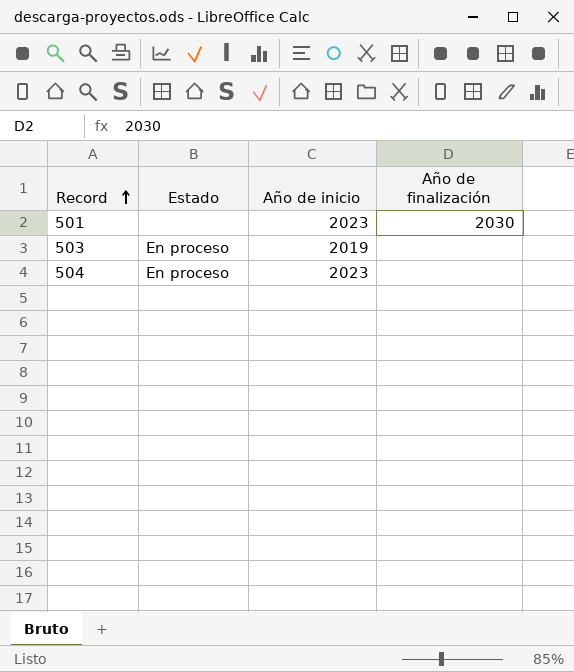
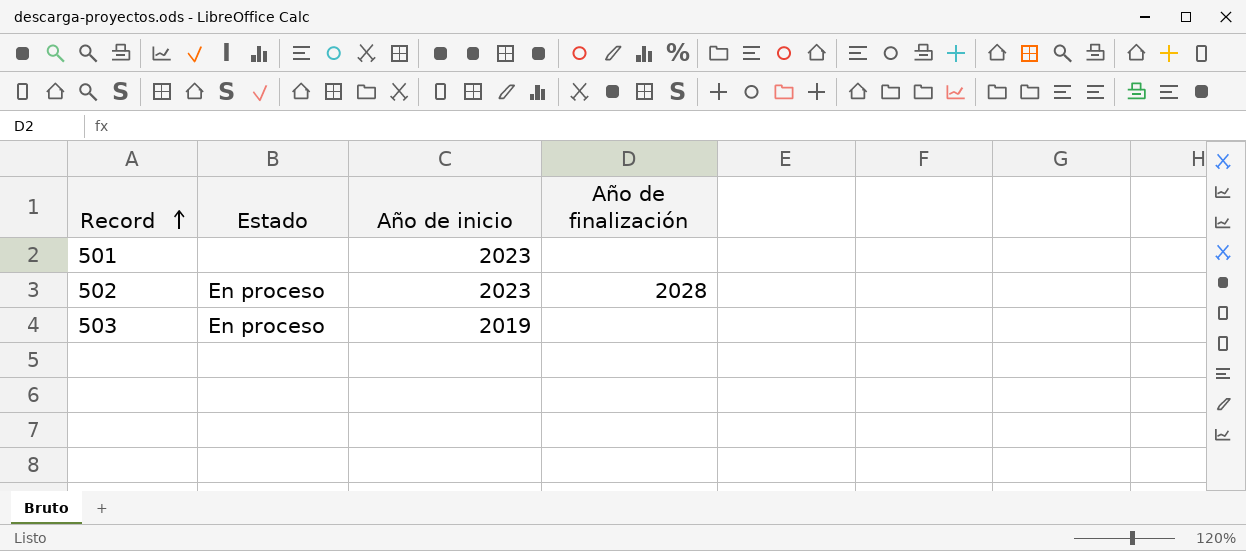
row 504: En proceso | 2023 | none -> none
501 | Año de finalización: 2030 -> none
row 502: none -> En proceso | 2023 | 2028

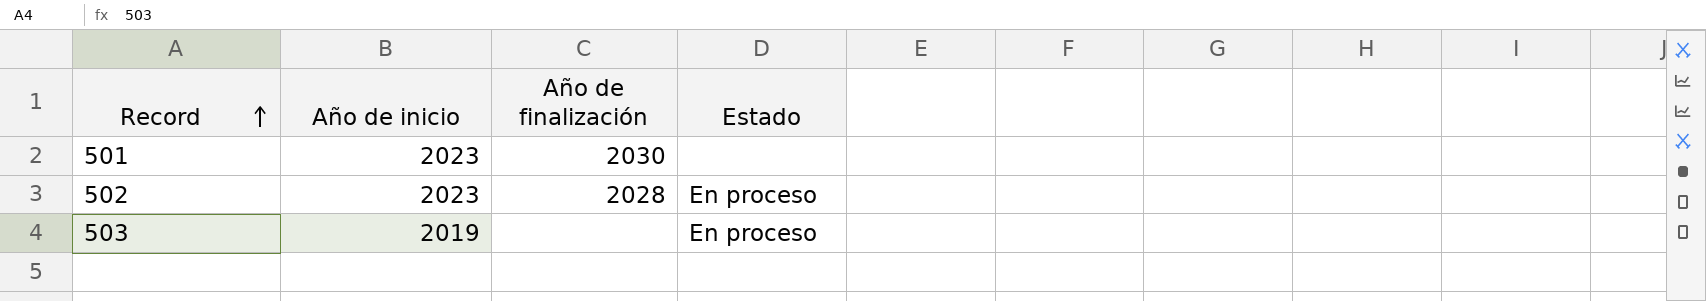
column Estado | position: 2 -> 4
501 | Año de finalización: none -> 2030

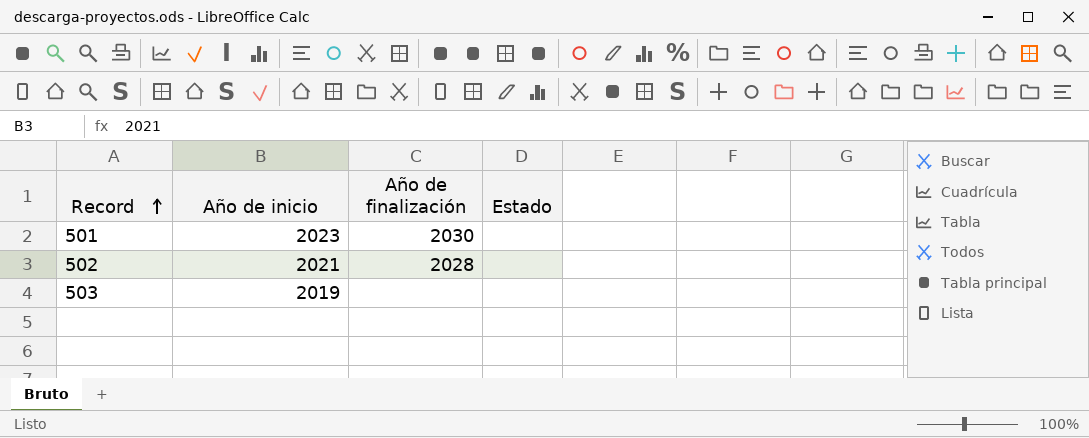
502 | Año de inicio: 2023 -> 2021
502 | Estado: En proceso -> none
503 | Estado: En proceso -> none

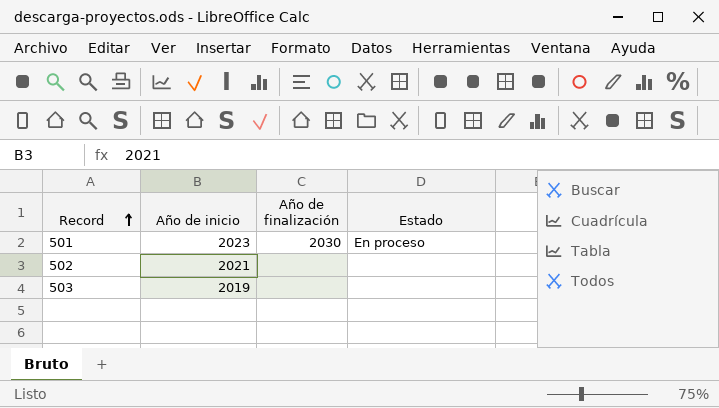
501 | Estado: none -> En proceso
502 | Año de finalización: 2028 -> none

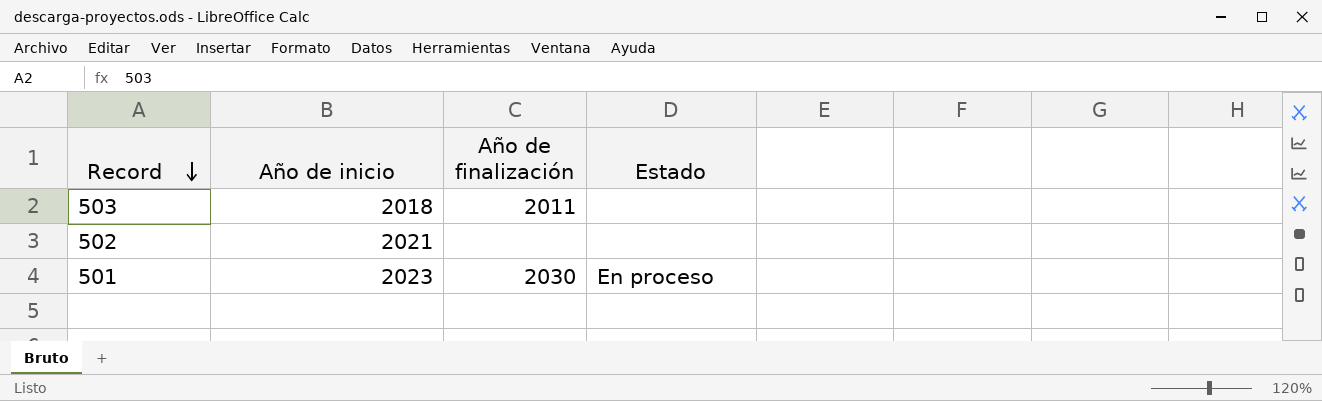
row order: Record ascending -> Record descending
503 | Año de inicio: 2019 -> 2018
503 | Año de finalización: none -> 2011

